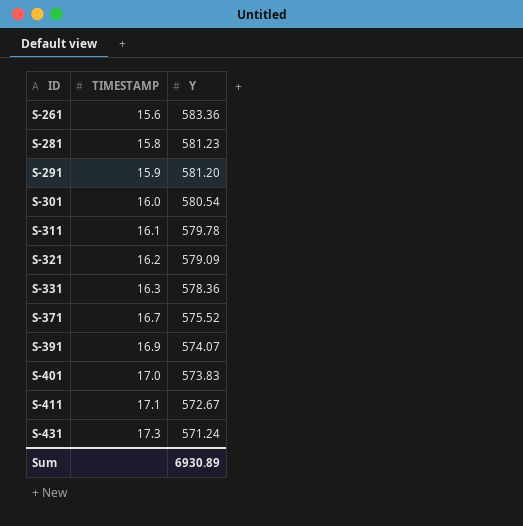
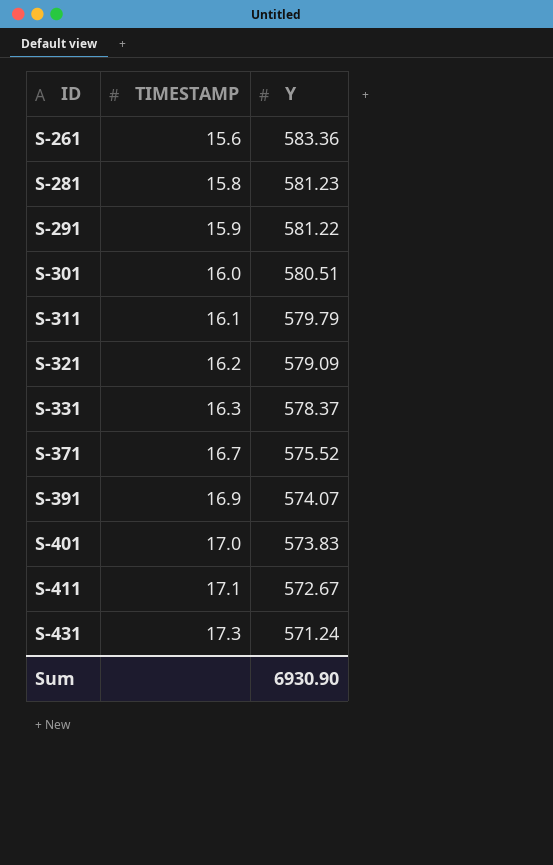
S-291 | Y: 581.20 -> 581.22
S-301 | Y: 580.54 -> 580.51
S-311 | Y: 579.78 -> 579.79
S-331 | Y: 578.36 -> 578.37
Sum | Y: 6930.89 -> 6930.90

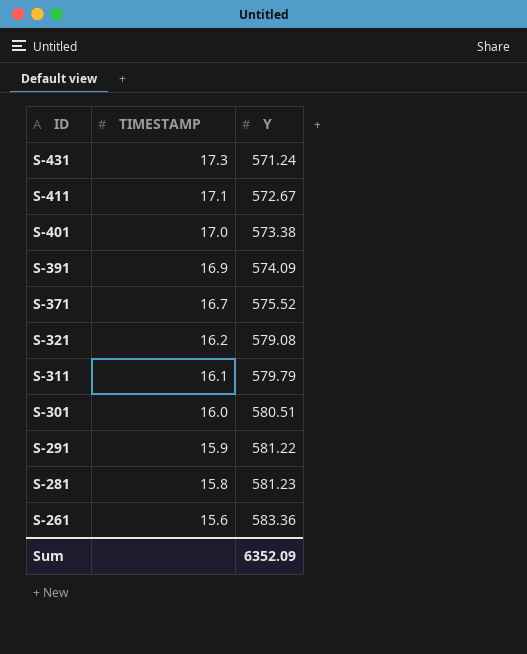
row order: ID ascending -> ID descending
row S-331: 16.3 | 578.37 -> none
S-401 | Y: 573.83 -> 573.38
S-391 | Y: 574.07 -> 574.09
S-321 | Y: 579.09 -> 579.08
Sum | Y: 6930.90 -> 6352.09

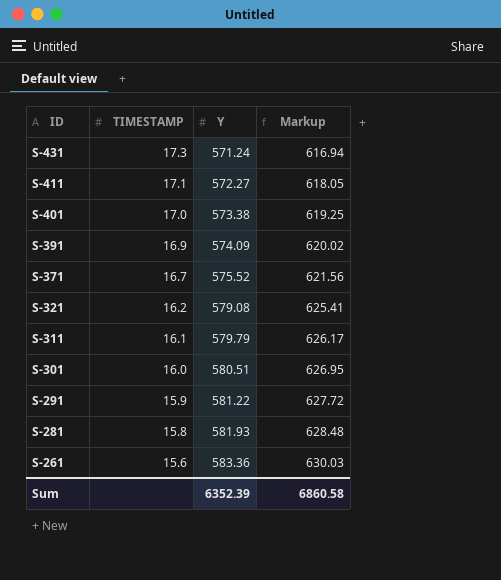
column Markup | formula: none -> [Y] * 1.08
S-411 | Y: 572.67 -> 572.27
S-281 | Y: 581.23 -> 581.93
Sum | Y: 6352.09 -> 6352.39

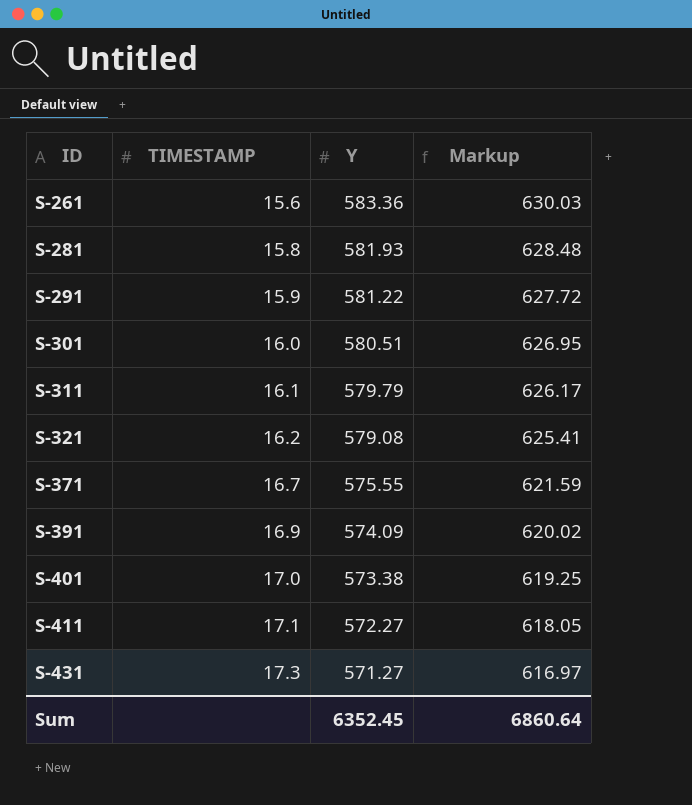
row order: ID descending -> ID ascending
S-371 | Y: 575.52 -> 575.55
S-371 | Markup: 621.56 -> 621.59
S-431 | Y: 571.24 -> 571.27
S-431 | Markup: 616.94 -> 616.97
Sum | Y: 6352.39 -> 6352.45
Sum | Markup: 6860.58 -> 6860.64

